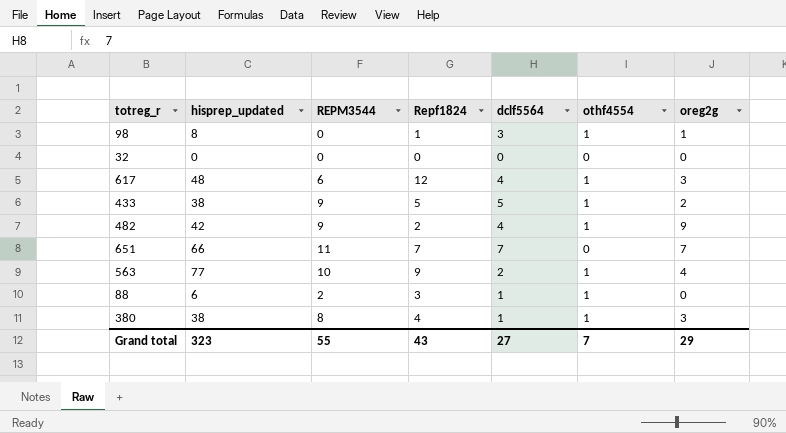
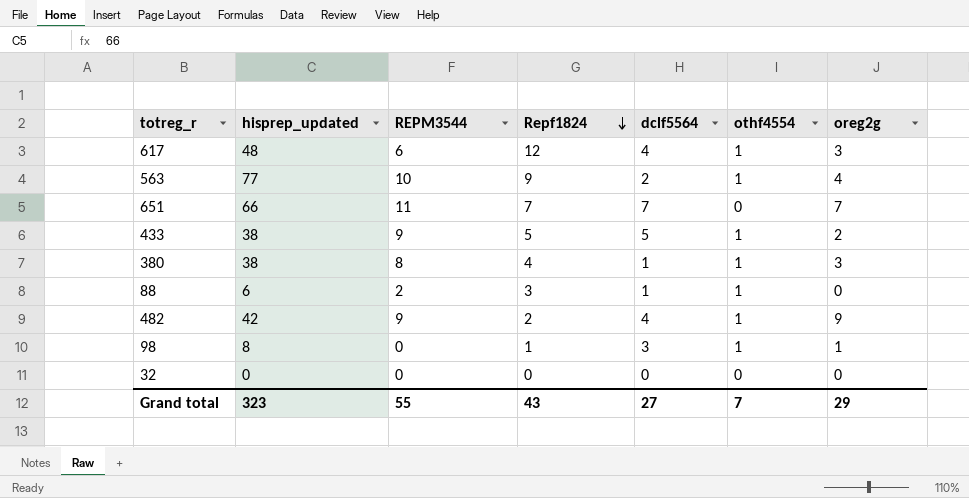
row order: none -> Repf1824 descending

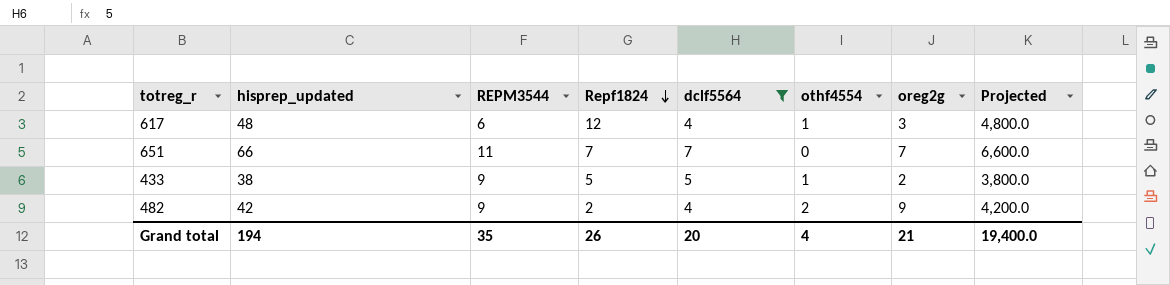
filter: none -> dclf5564 >= 4
column Projected | formula: none -> [hisprep_updated] * 100
482 | othf4554: 1 -> 2
Grand total | hisprep_updated: 323 -> 194
Grand total | REPM3544: 55 -> 35
Grand total | Repf1824: 43 -> 26
Grand total | dclf5564: 27 -> 20
Grand total | othf4554: 7 -> 4
Grand total | oreg2g: 29 -> 21

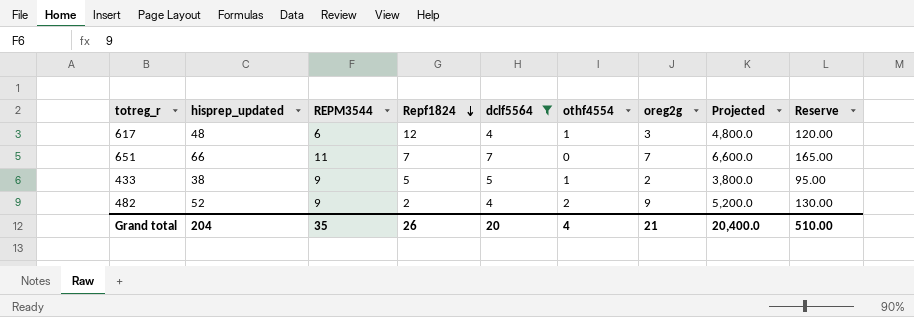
column Reserve | formula: none -> [hisprep_updated] * 2.5
482 | hisprep_updated: 42 -> 52
482 | Projected: 4,200.0 -> 5,200.0
Grand total | hisprep_updated: 194 -> 204
Grand total | Projected: 19,400.0 -> 20,400.0

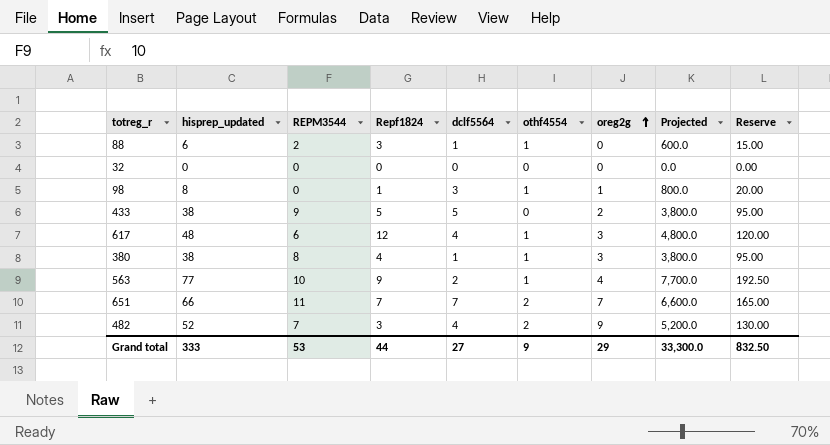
filter: dclf5564 >= 4 -> none
row order: Repf1824 descending -> oreg2g ascending
433 | othf4554: 1 -> 0
651 | othf4554: 0 -> 2
482 | REPM3544: 9 -> 7
482 | Repf1824: 2 -> 3
Grand total | hisprep_updated: 204 -> 333
Grand total | REPM3544: 35 -> 53
Grand total | Repf1824: 26 -> 44
Grand total | dclf5564: 20 -> 27
Grand total | othf4554: 4 -> 9
Grand total | oreg2g: 21 -> 29
Grand total | Projected: 20,400.0 -> 33,300.0
Grand total | Reserve: 510.00 -> 832.50

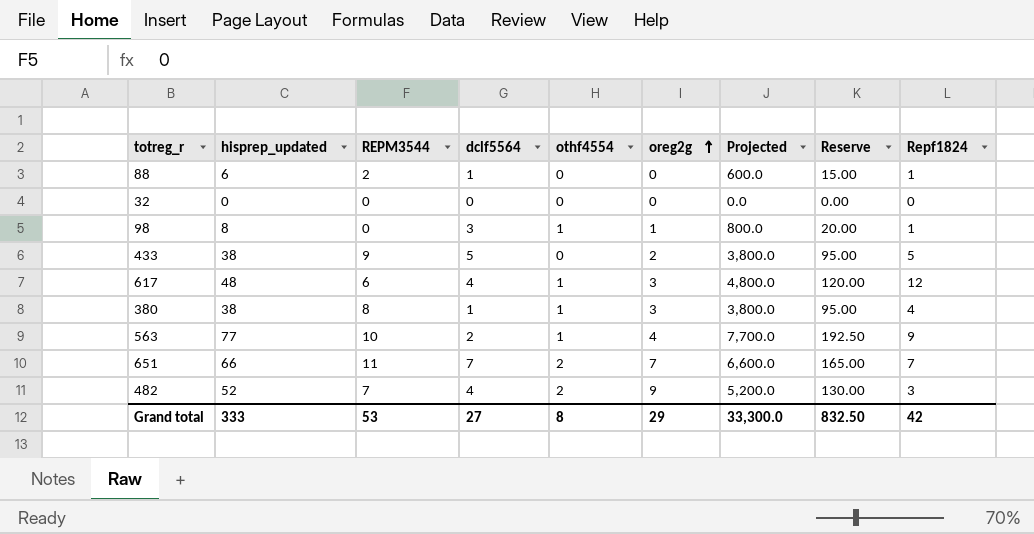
column Repf1824 | position: 4 -> 9
88 | othf4554: 1 -> 0
88 | Repf1824: 3 -> 1
Grand total | othf4554: 9 -> 8
Grand total | Repf1824: 44 -> 42

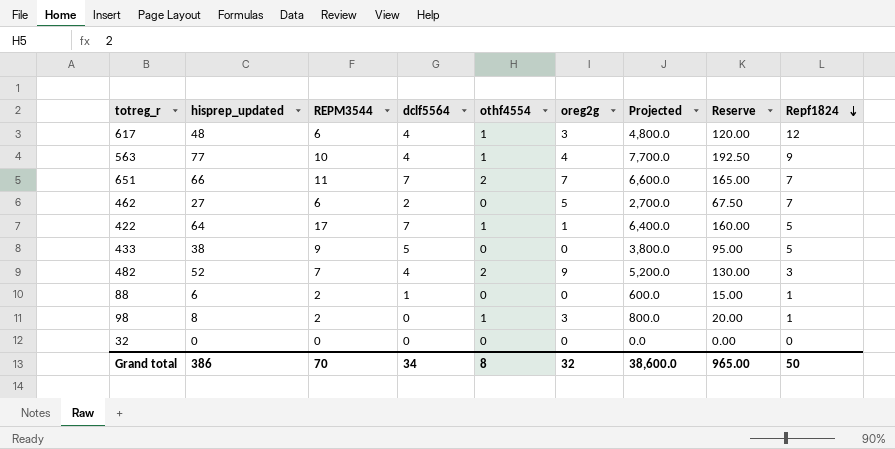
row order: oreg2g ascending -> Repf1824 descending
row 380: 38 | 8 | 1 | 1 | 3 | 3,800.0 | 95.00 | 4 -> none
563 | dclf5564: 2 -> 4
row 462: none -> 27 | 6 | 2 | 0 | 5 | 2,700.0 | 67.50 | 7
row 422: none -> 64 | 17 | 7 | 1 | 1 | 6,400.0 | 160.00 | 5
433 | oreg2g: 2 -> 0
98 | REPM3544: 0 -> 2
98 | dclf5564: 3 -> 0
98 | oreg2g: 1 -> 3
Grand total | hisprep_updated: 333 -> 386
Grand total | REPM3544: 53 -> 70
Grand total | dclf5564: 27 -> 34
Grand total | oreg2g: 29 -> 32
Grand total | Projected: 33,300.0 -> 38,600.0
Grand total | Reserve: 832.50 -> 965.00
Grand total | Repf1824: 42 -> 50

